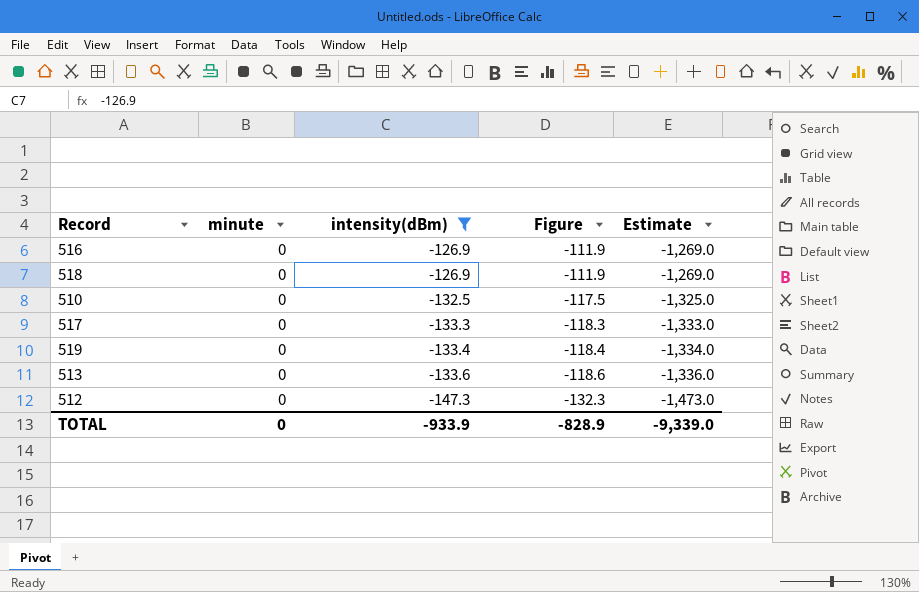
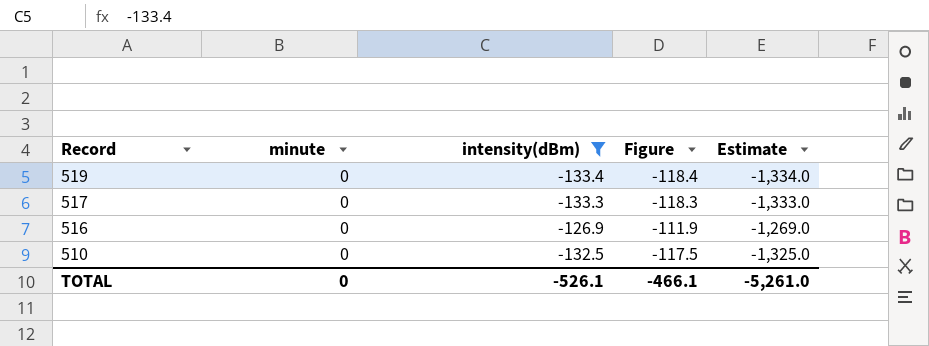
row order: intensity(dBm) descending -> Record descending
row 518: 0 | -126.9 | -111.9 | -1,269.0 -> none
row 513: 0 | -133.6 | -118.6 | -1,336.0 -> none
row 512: 0 | -147.3 | -132.3 | -1,473.0 -> none
TOTAL | intensity(dBm): -933.9 -> -526.1
TOTAL | Figure: -828.9 -> -466.1
TOTAL | Estimate: -9,339.0 -> -5,261.0

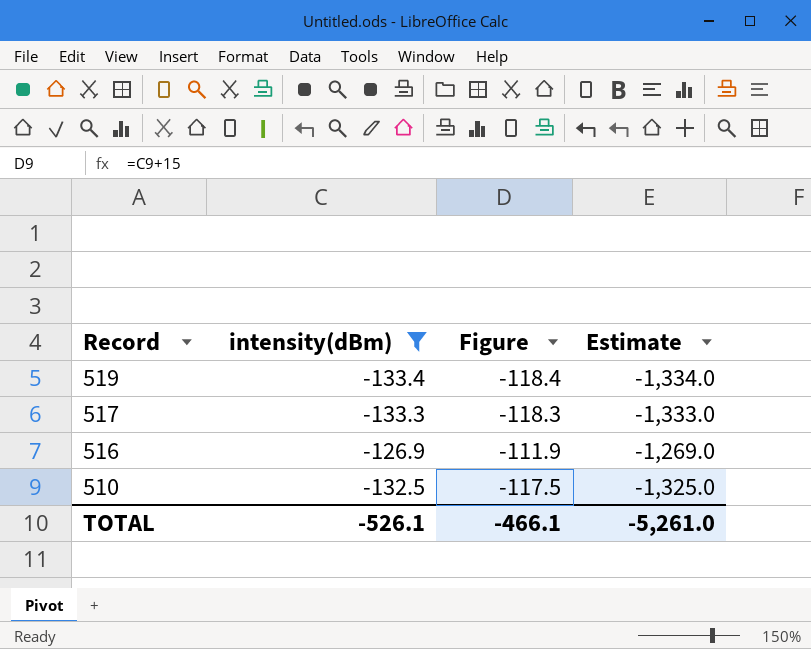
column minute | position: 2 -> none

